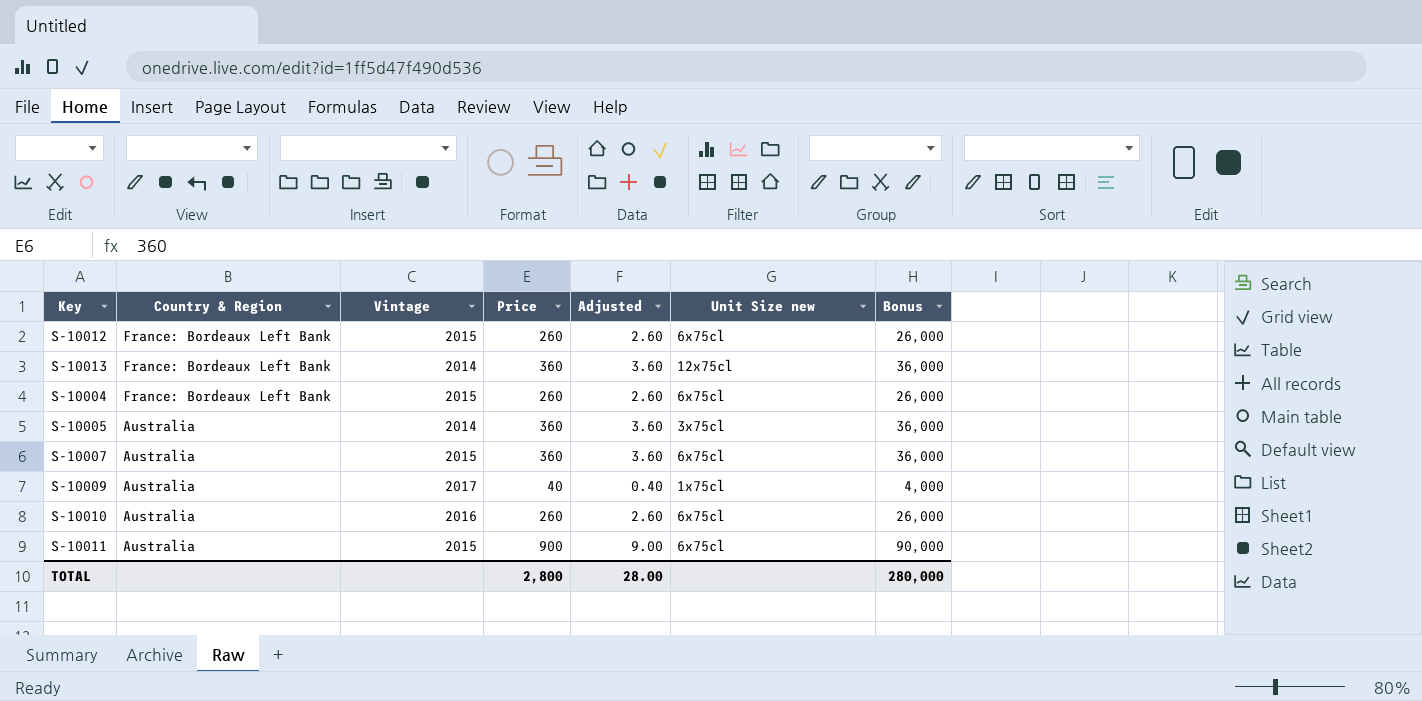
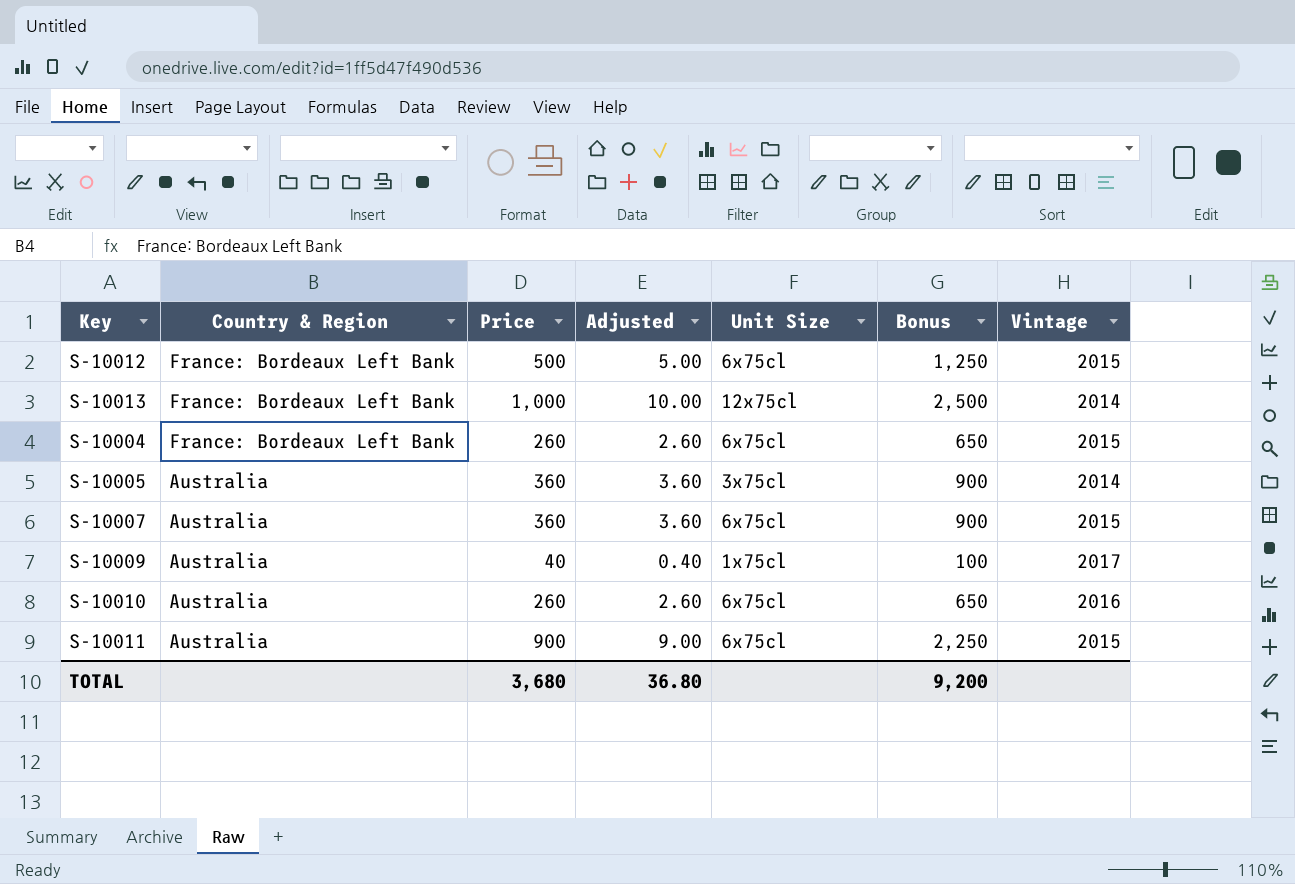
column name: Unit Size new -> Unit Size
column Bonus | formula: [Price] * 100 -> [Price] * 2.5
column Vintage | position: 3 -> 7
S-10012 | Price: 260 -> 500
S-10012 | Adjusted: 2.60 -> 5.00
S-10013 | Price: 360 -> 1,000
S-10013 | Adjusted: 3.60 -> 10.00
TOTAL | Price: 2,800 -> 3,680
TOTAL | Adjusted: 28.00 -> 36.80
TOTAL | Bonus: 280,000 -> 9,200

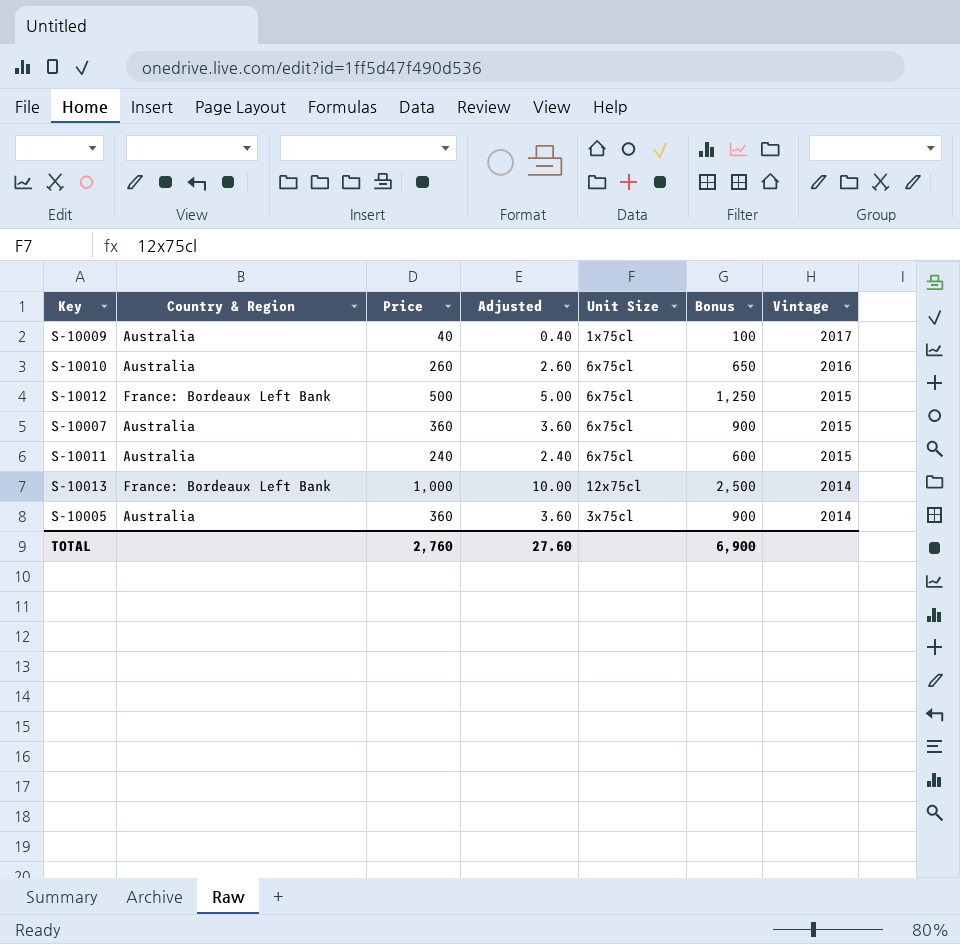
row order: Country & Region descending -> Vintage descending
row S-10004: France: Bordeaux Left Bank | 260 | 2.60 | 6x75cl | 650 | 2015 -> none
S-10011 | Price: 900 -> 240
S-10011 | Adjusted: 9.00 -> 2.40
S-10011 | Bonus: 2,250 -> 600
TOTAL | Price: 3,680 -> 2,760
TOTAL | Adjusted: 36.80 -> 27.60
TOTAL | Bonus: 9,200 -> 6,900

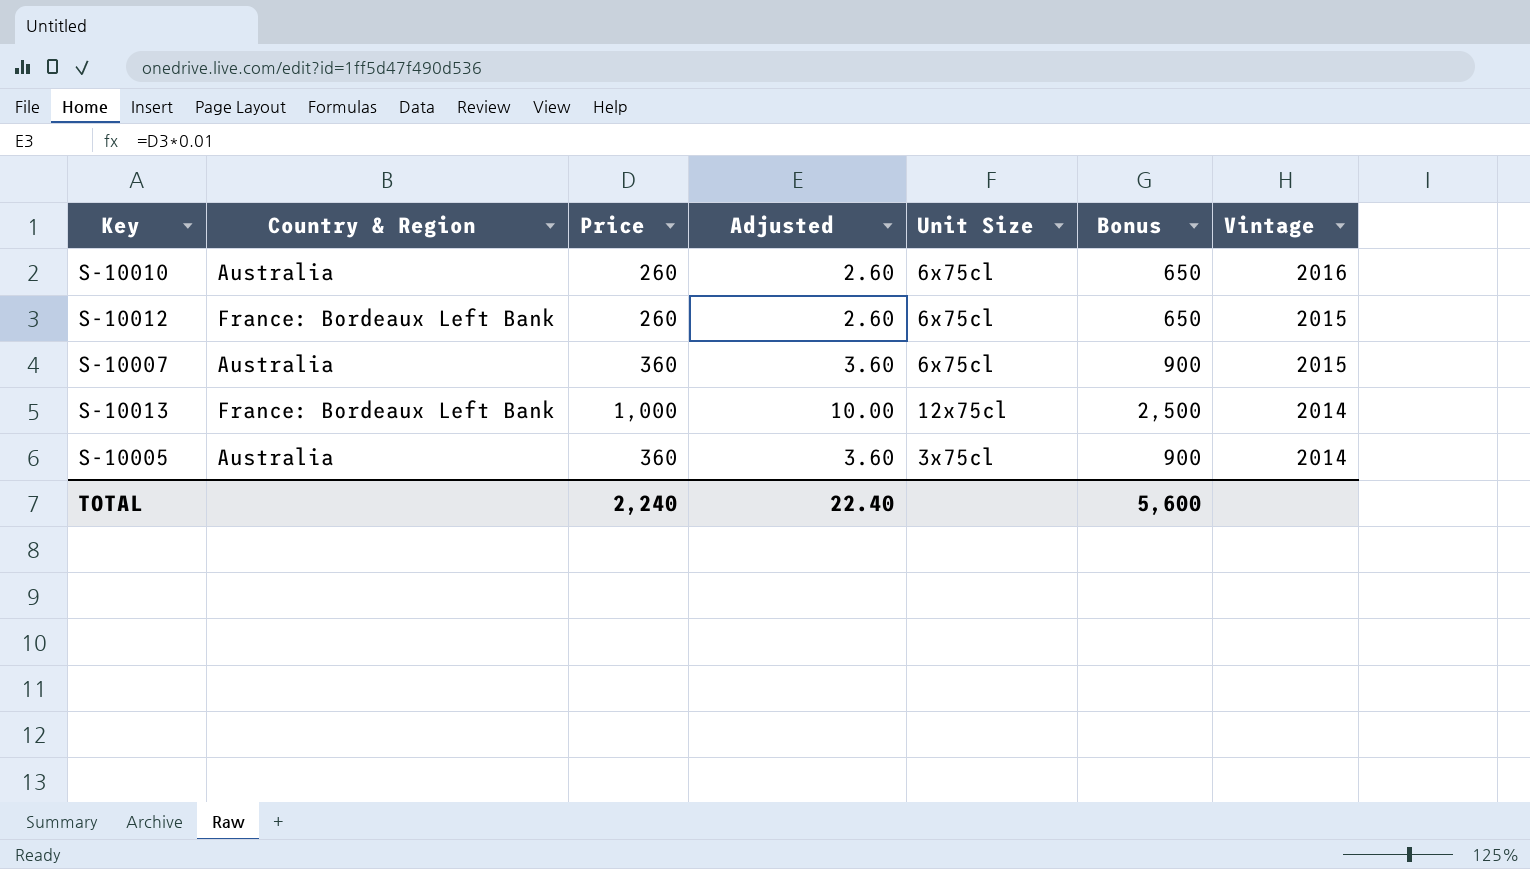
row S-10009: Australia | 40 | 0.40 | 1x75cl | 100 | 2017 -> none
row S-10011: Australia | 240 | 2.40 | 6x75cl | 600 | 2015 -> none
S-10012 | Price: 500 -> 260
S-10012 | Adjusted: 5.00 -> 2.60
S-10012 | Bonus: 1,250 -> 650
TOTAL | Price: 2,760 -> 2,240
TOTAL | Adjusted: 27.60 -> 22.40
TOTAL | Bonus: 6,900 -> 5,600

